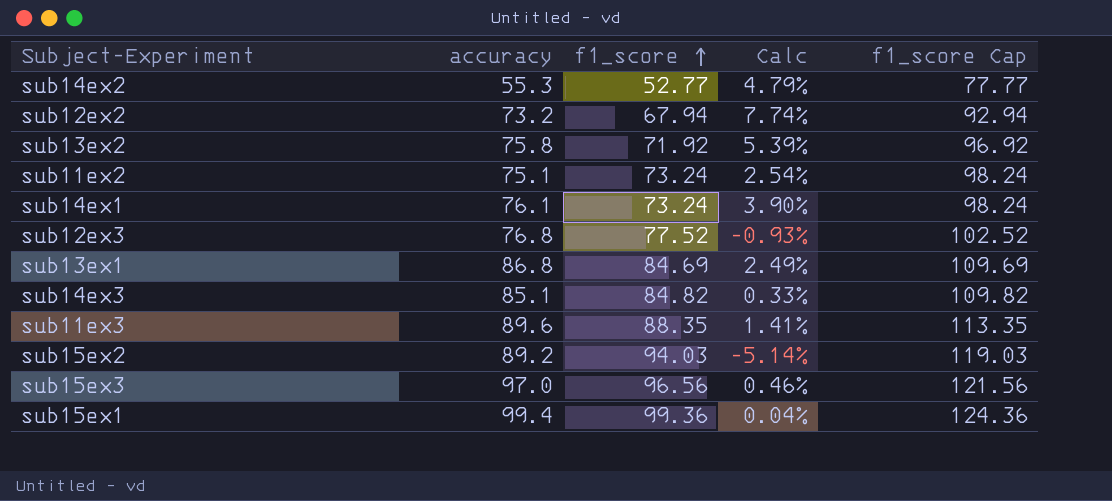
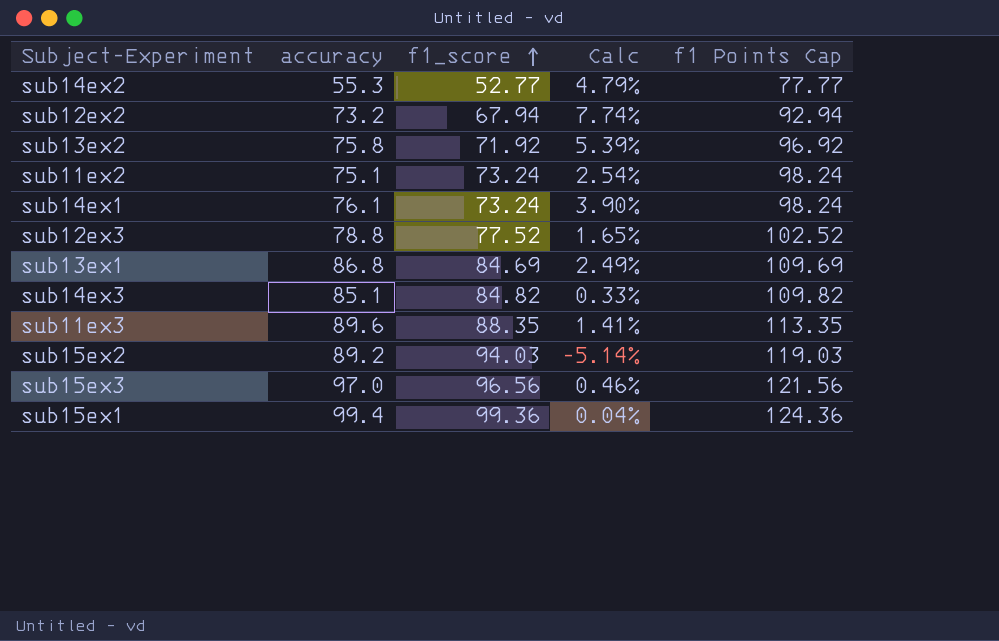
column name: f1_score Cap -> f1 Points Cap
sub12ex3 | accuracy: 76.8 -> 78.8
sub12ex3 | Calc: -0.93% -> 1.65%

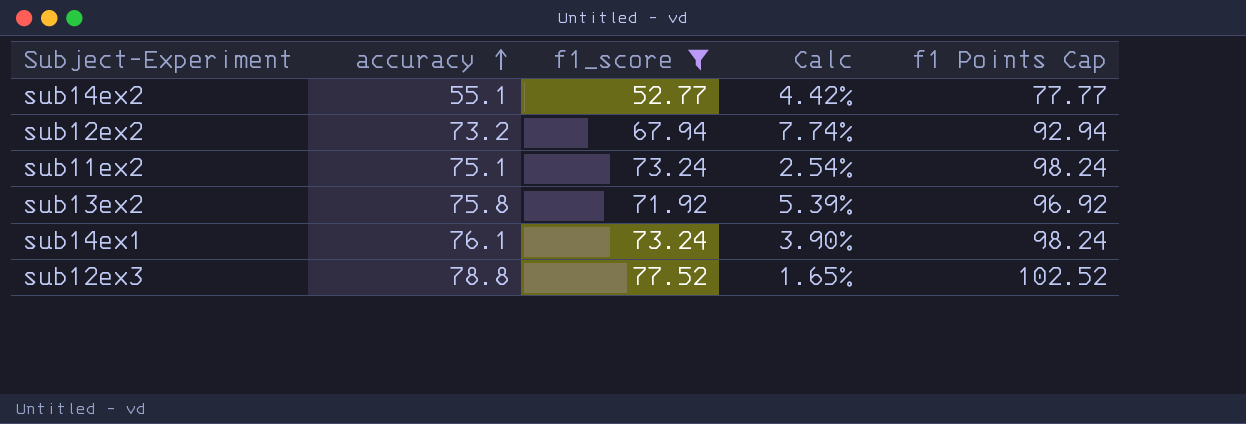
filter: none -> f1_score <= 77.52
row order: f1_score ascending -> accuracy ascending
sub14ex2 | accuracy: 55.3 -> 55.1
sub14ex2 | Calc: 4.79% -> 4.42%

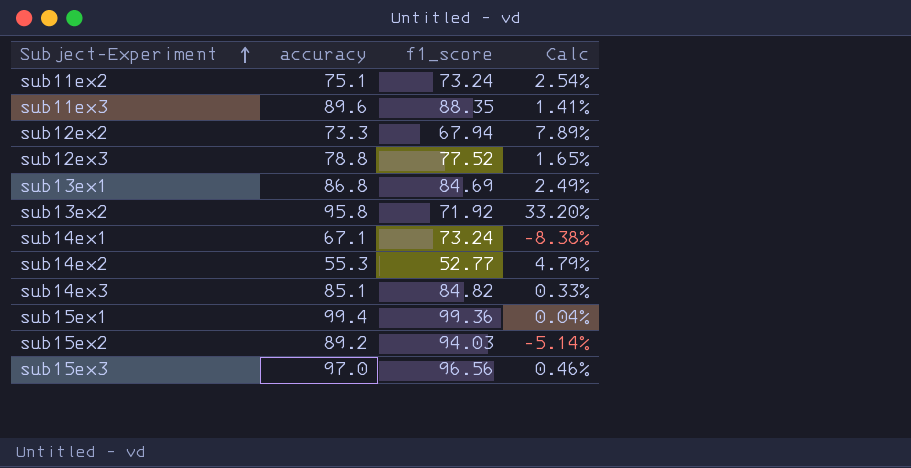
filter: f1_score <= 77.52 -> none
row order: accuracy ascending -> Subject-Experiment ascending
column f1 Points Cap | formula: [f1_score] + 25 -> none
sub12ex2 | accuracy: 73.2 -> 73.3
sub12ex2 | Calc: 7.74% -> 7.89%
sub13ex2 | accuracy: 75.8 -> 95.8
sub13ex2 | Calc: 5.39% -> 33.20%
sub14ex1 | accuracy: 76.1 -> 67.1
sub14ex1 | Calc: 3.90% -> -8.38%
sub14ex2 | accuracy: 55.1 -> 55.3
sub14ex2 | Calc: 4.42% -> 4.79%

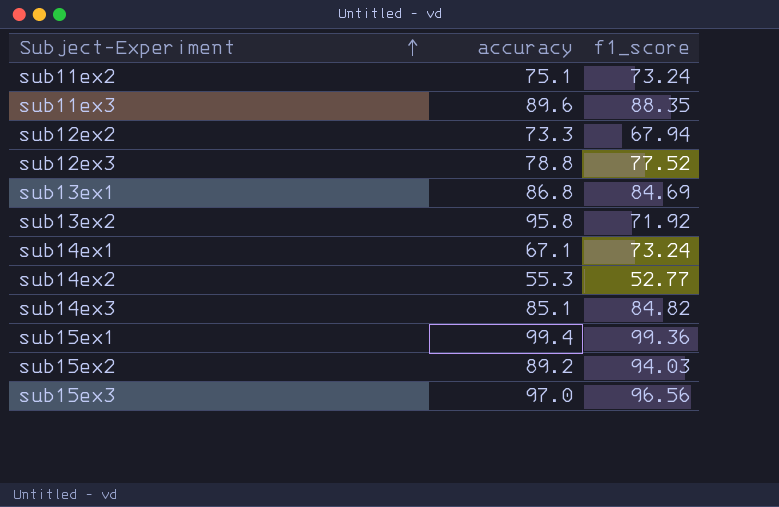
column Calc | formula: ([accuracy] - [f1_score]) / [f1_score] -> none

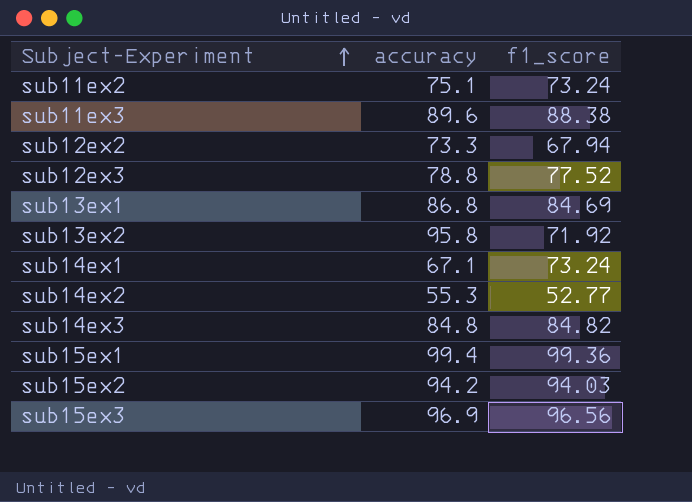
sub11ex3 | f1_score: 88.35 -> 88.38
sub14ex3 | accuracy: 85.1 -> 84.8
sub15ex2 | accuracy: 89.2 -> 94.2
sub15ex3 | accuracy: 97.0 -> 96.9

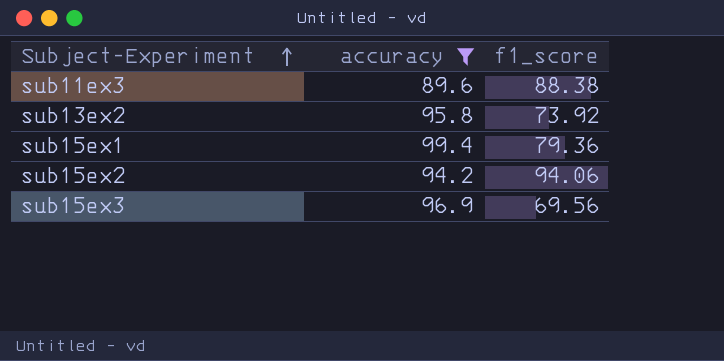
filter: none -> accuracy >= 89.6
sub13ex2 | f1_score: 71.92 -> 73.92
sub15ex1 | f1_score: 99.36 -> 79.36
sub15ex2 | f1_score: 94.03 -> 94.06
sub15ex3 | f1_score: 96.56 -> 69.56

